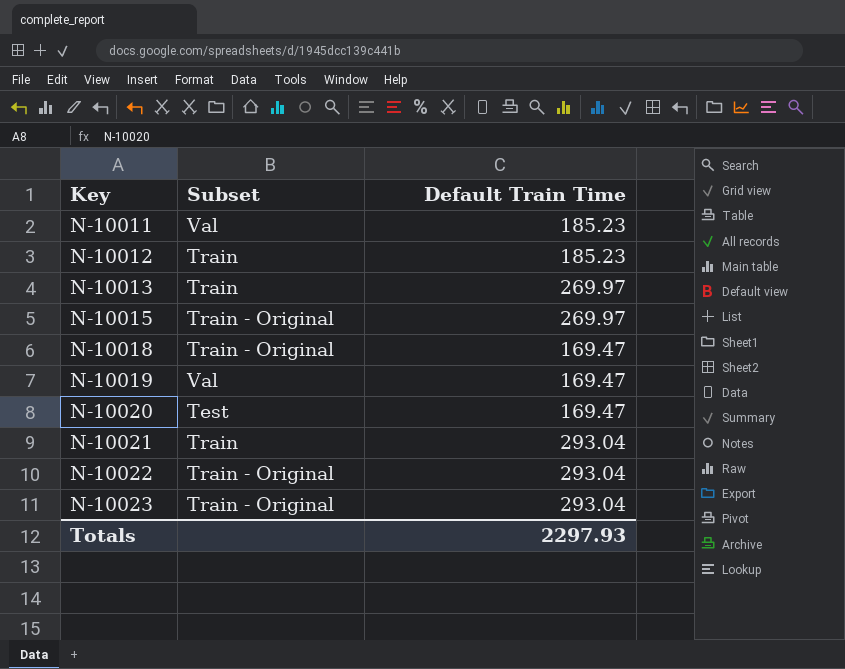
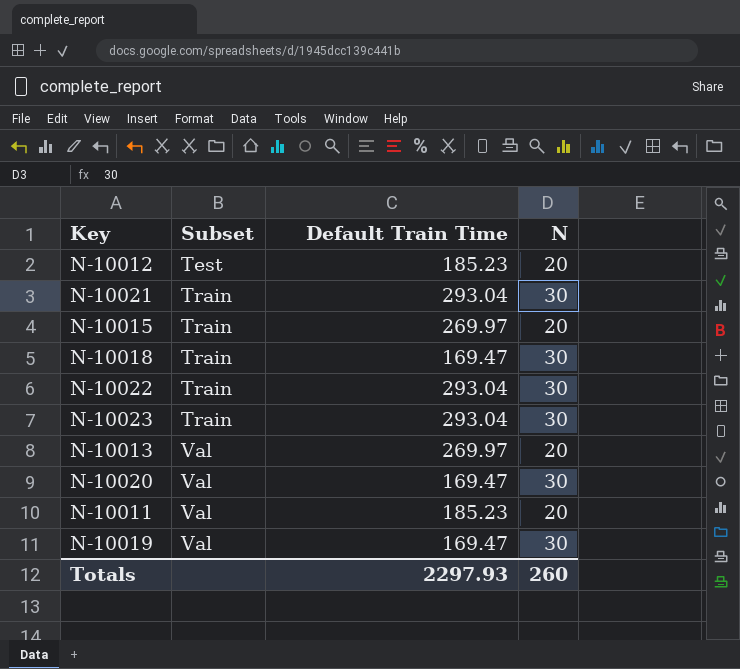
row order: Key ascending -> Subset ascending
column N | position: none -> 4
N-10012 | Subset: Train -> Test
N-10015 | Subset: Train - Original -> Train
N-10018 | Subset: Train - Original -> Train
N-10022 | Subset: Train - Original -> Train
N-10023 | Subset: Train - Original -> Train
N-10013 | Subset: Train -> Val
N-10020 | Subset: Test -> Val

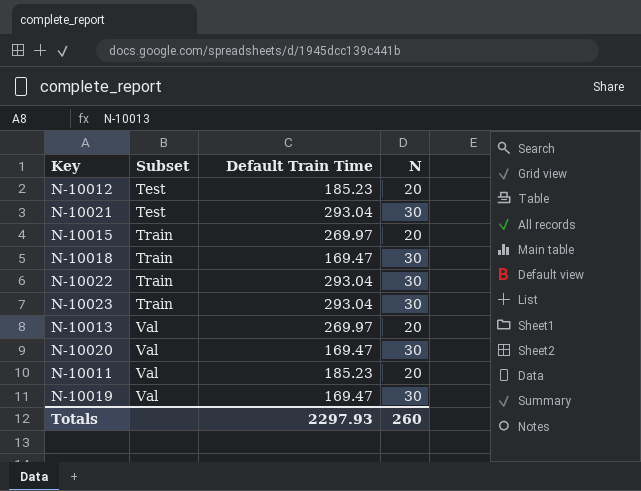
N-10021 | Subset: Train -> Test

